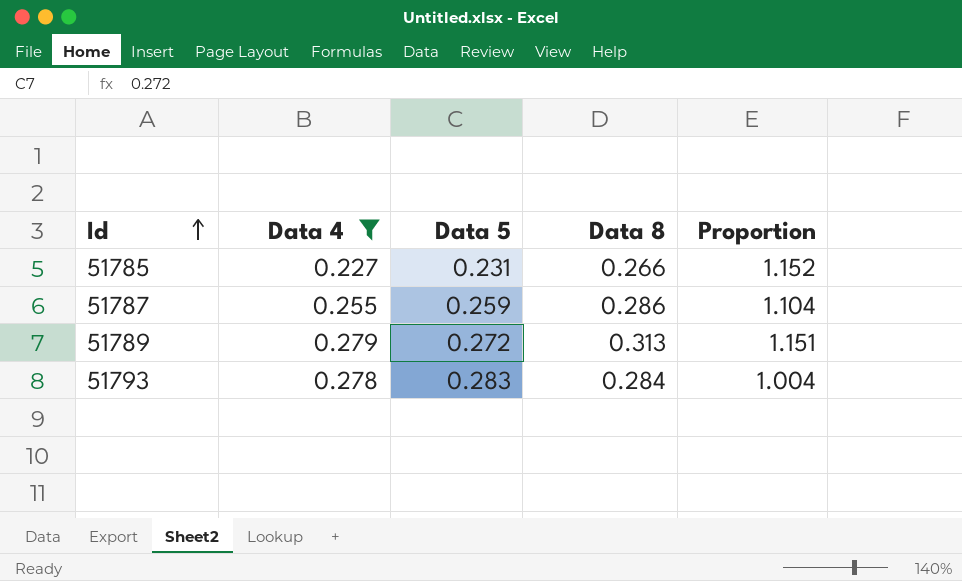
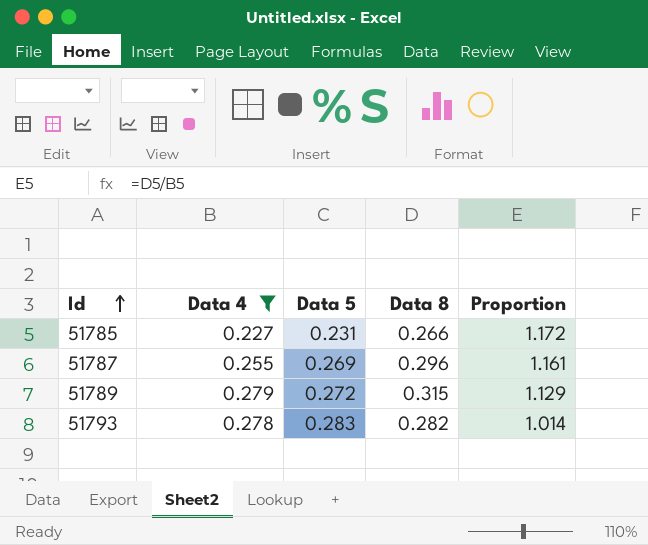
column Proportion | formula: [Data 8] / [Data 5] -> [Data 8] / [Data 4]
51787 | Data 5: 0.259 -> 0.269
51787 | Data 8: 0.286 -> 0.296
51789 | Data 8: 0.313 -> 0.315
51793 | Data 8: 0.284 -> 0.282

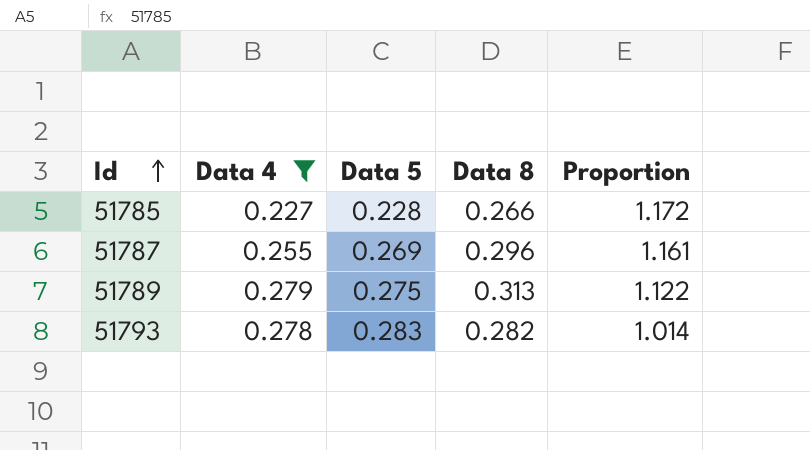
51785 | Data 5: 0.231 -> 0.228
51789 | Data 5: 0.272 -> 0.275
51789 | Data 8: 0.315 -> 0.313
51789 | Proportion: 1.129 -> 1.122

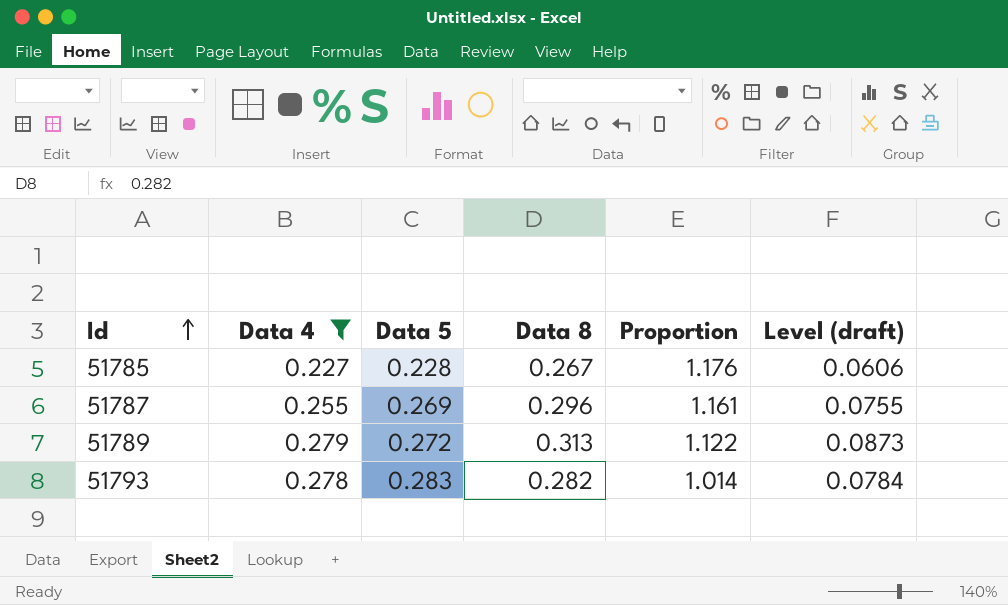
column Level (draft) | formula: none -> [Data 4] * [Data 8]
51785 | Data 8: 0.266 -> 0.267
51785 | Proportion: 1.172 -> 1.176
51789 | Data 5: 0.275 -> 0.272

